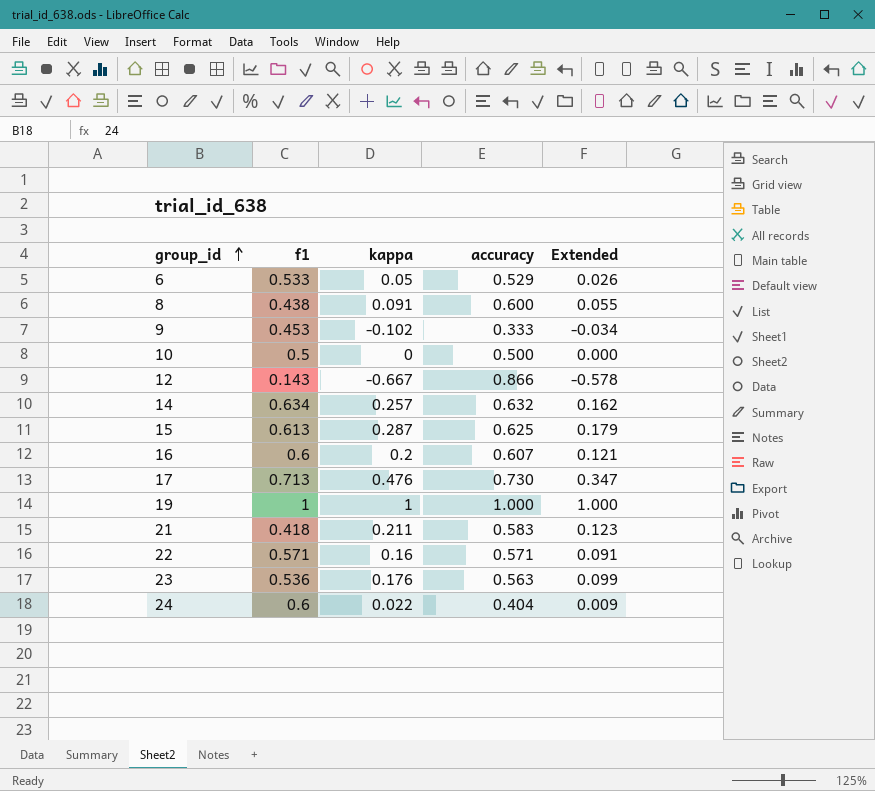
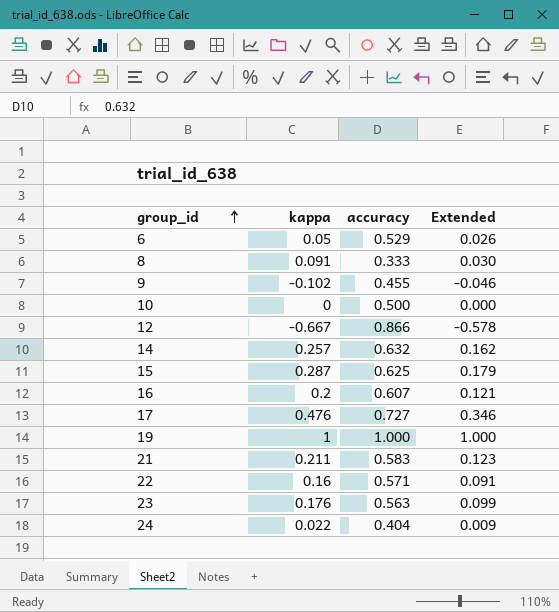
column f1 | position: 2 -> none
8 | accuracy: 0.600 -> 0.333
8 | Extended: 0.055 -> 0.030
9 | accuracy: 0.333 -> 0.455
9 | Extended: -0.034 -> -0.046
17 | accuracy: 0.730 -> 0.727
17 | Extended: 0.347 -> 0.346

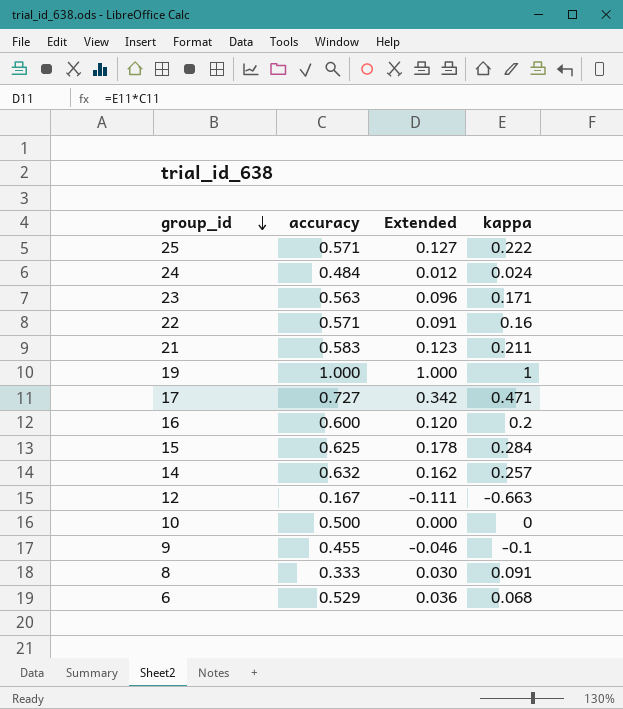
row order: group_id ascending -> group_id descending
column kappa | position: 2 -> 4
row 25: none -> 0.571 | 0.127 | 0.222
24 | accuracy: 0.404 -> 0.484
24 | Extended: 0.009 -> 0.012
24 | kappa: 0.022 -> 0.024
23 | Extended: 0.099 -> 0.096
23 | kappa: 0.176 -> 0.171
17 | Extended: 0.346 -> 0.342
17 | kappa: 0.476 -> 0.471
16 | accuracy: 0.607 -> 0.600
16 | Extended: 0.121 -> 0.120
15 | Extended: 0.179 -> 0.178
15 | kappa: 0.287 -> 0.284
12 | accuracy: 0.866 -> 0.167
12 | Extended: -0.578 -> -0.111
12 | kappa: -0.667 -> -0.663
9 | kappa: -0.102 -> -0.1
6 | Extended: 0.026 -> 0.036
6 | kappa: 0.05 -> 0.068

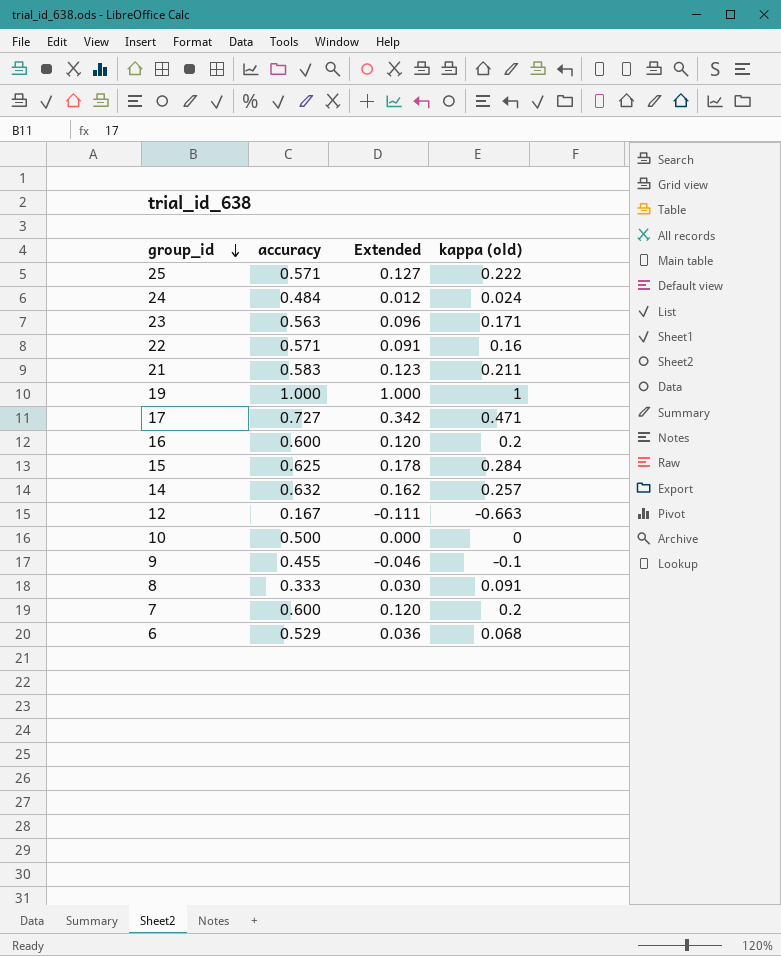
column name: kappa -> kappa (old)
row 7: none -> 0.600 | 0.120 | 0.2

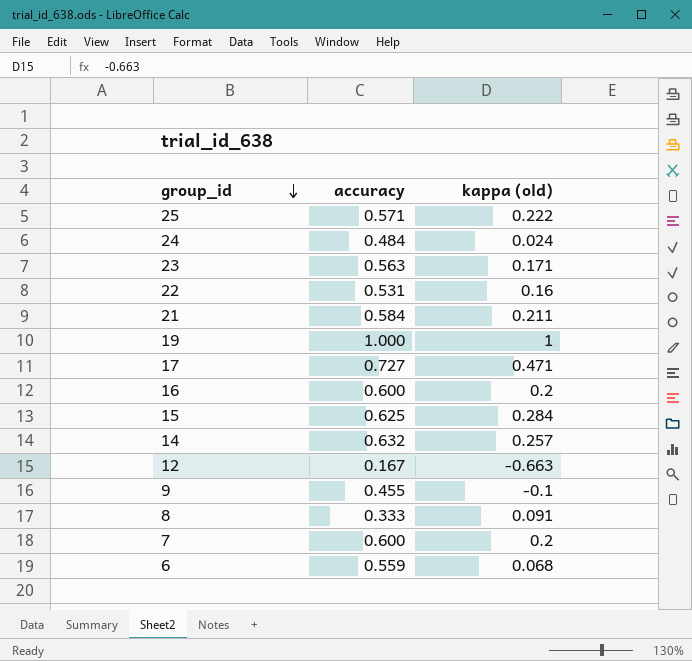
column Extended | formula: [accuracy] * [kappa (old)] -> none
row 10: 0.500 | 0.000 | 0 -> none
22 | accuracy: 0.571 -> 0.531
21 | accuracy: 0.583 -> 0.584
6 | accuracy: 0.529 -> 0.559

